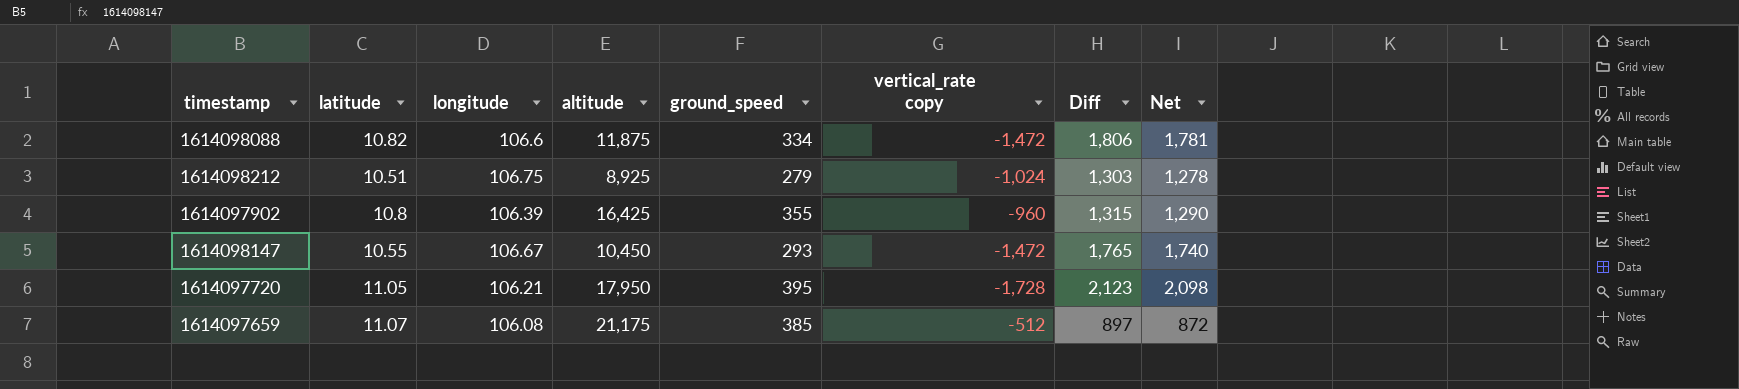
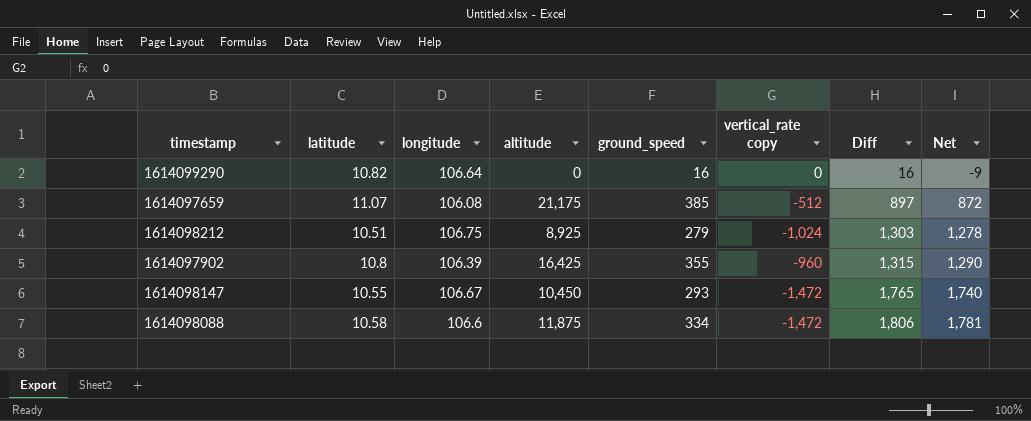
row order: none -> Diff ascending
row 1614097720: 11.05 | 106.21 | 17,950 | 395 | -1,728 | 2,123 | 2,098 -> none
row 1614099290: none -> 10.82 | 106.64 | 0 | 16 | 0 | 16 | -9
1614098088 | latitude: 10.82 -> 10.58

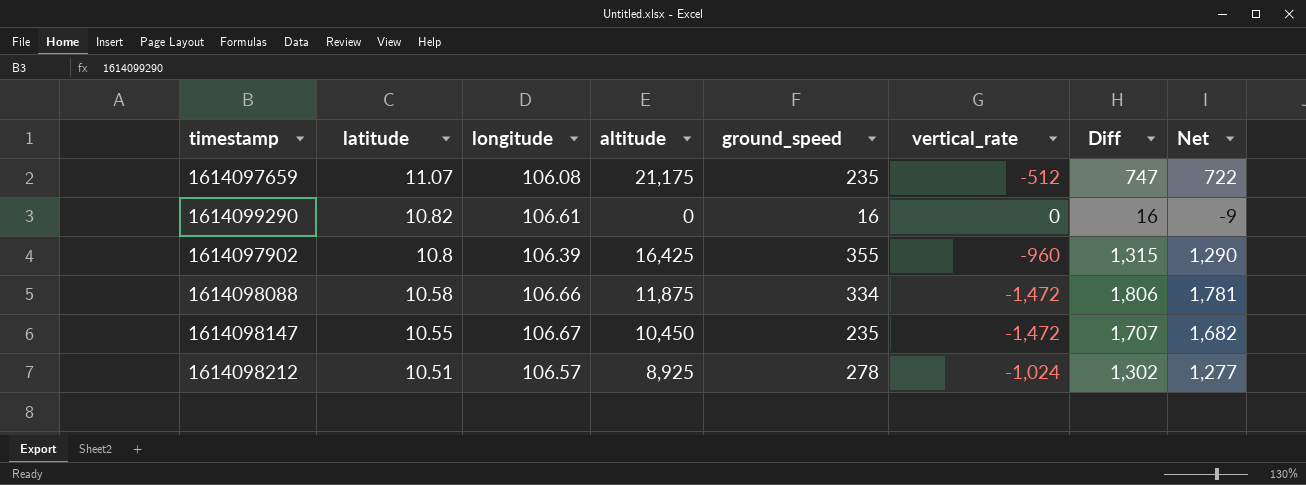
row order: Diff ascending -> latitude descending
column name: vertical_rate copy -> vertical_rate
1614097659 | ground_speed: 385 -> 235
1614097659 | Diff: 897 -> 747
1614097659 | Net: 872 -> 722
1614099290 | longitude: 106.64 -> 106.61
1614098088 | longitude: 106.6 -> 106.66
1614098147 | ground_speed: 293 -> 235
1614098147 | Diff: 1,765 -> 1,707
1614098147 | Net: 1,740 -> 1,682
1614098212 | longitude: 106.75 -> 106.57
1614098212 | ground_speed: 279 -> 278
1614098212 | Diff: 1,303 -> 1,302
1614098212 | Net: 1,278 -> 1,277

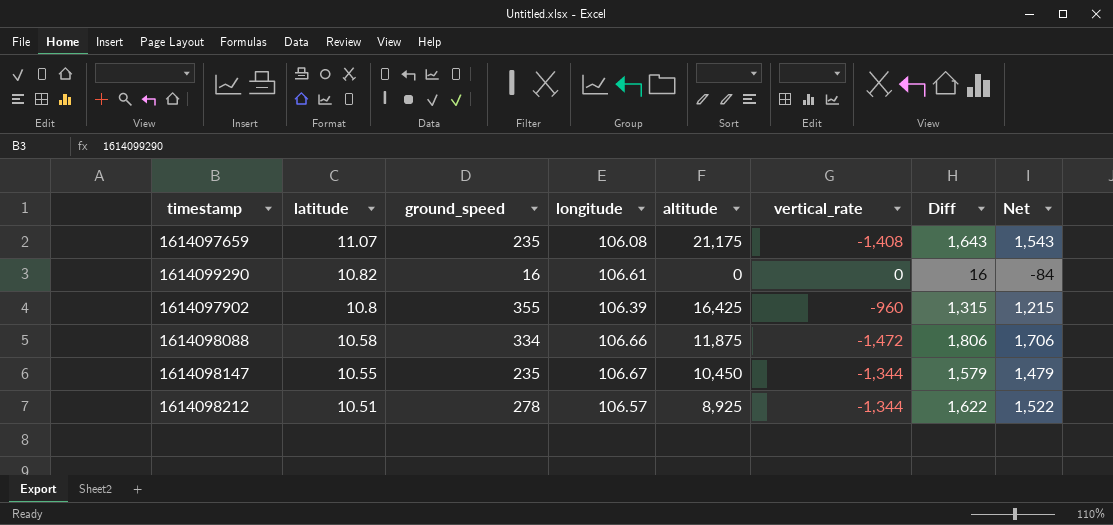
column ground_speed | position: 5 -> 3
column Net | formula: [Diff] - 25 -> [Diff] - 100
1614097659 | vertical_rate: -512 -> -1,408
1614097659 | Diff: 747 -> 1,643
1614098147 | vertical_rate: -1,472 -> -1,344
1614098147 | Diff: 1,707 -> 1,579
1614098212 | vertical_rate: -1,024 -> -1,344
1614098212 | Diff: 1,302 -> 1,622

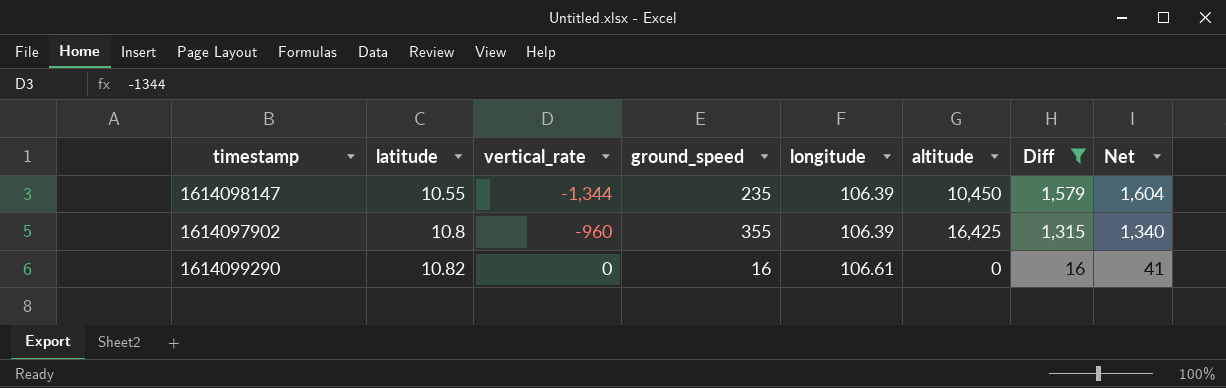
filter: none -> Diff <= 1,579
row order: latitude descending -> latitude ascending
column vertical_rate | position: 6 -> 3
column Net | formula: [Diff] - 100 -> [Diff] + 25
1614098147 | longitude: 106.67 -> 106.39

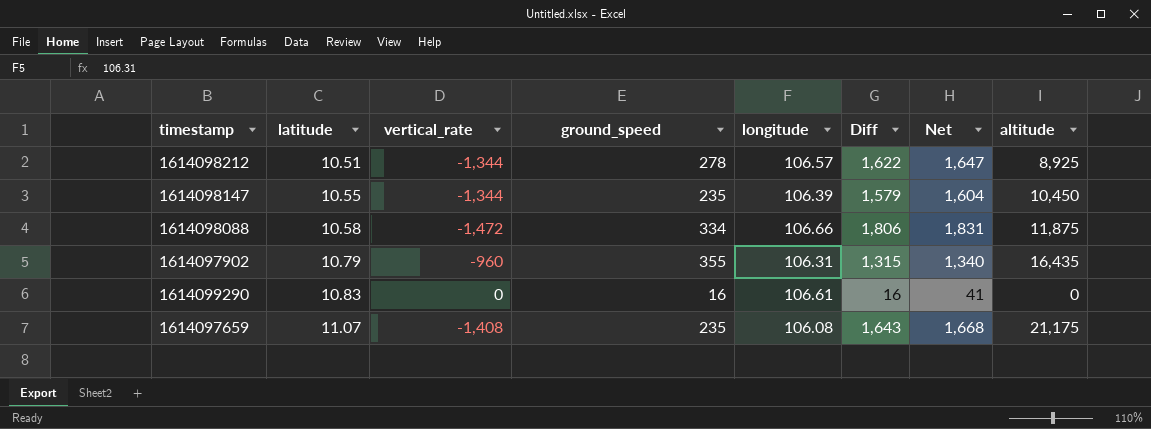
filter: Diff <= 1,579 -> none
column altitude | position: 6 -> 8
1614097902 | latitude: 10.8 -> 10.79
1614097902 | longitude: 106.39 -> 106.31
1614097902 | altitude: 16,425 -> 16,435
1614099290 | latitude: 10.82 -> 10.83

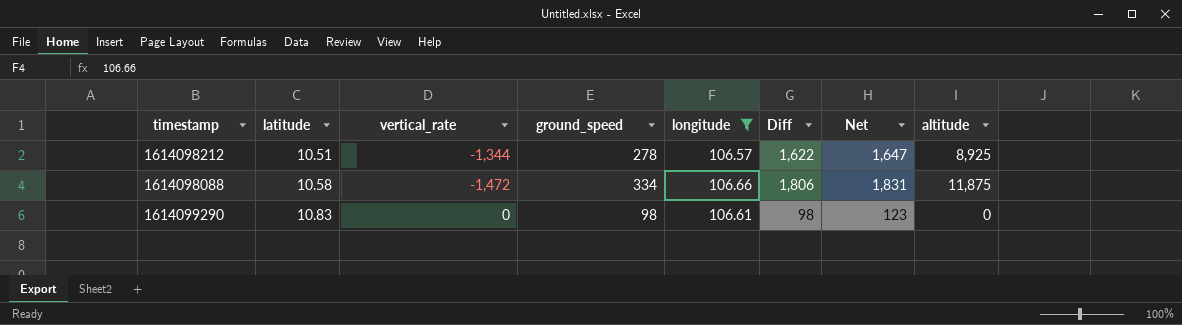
filter: none -> longitude >= 106.57
1614099290 | ground_speed: 16 -> 98
1614099290 | Diff: 16 -> 98
1614099290 | Net: 41 -> 123

